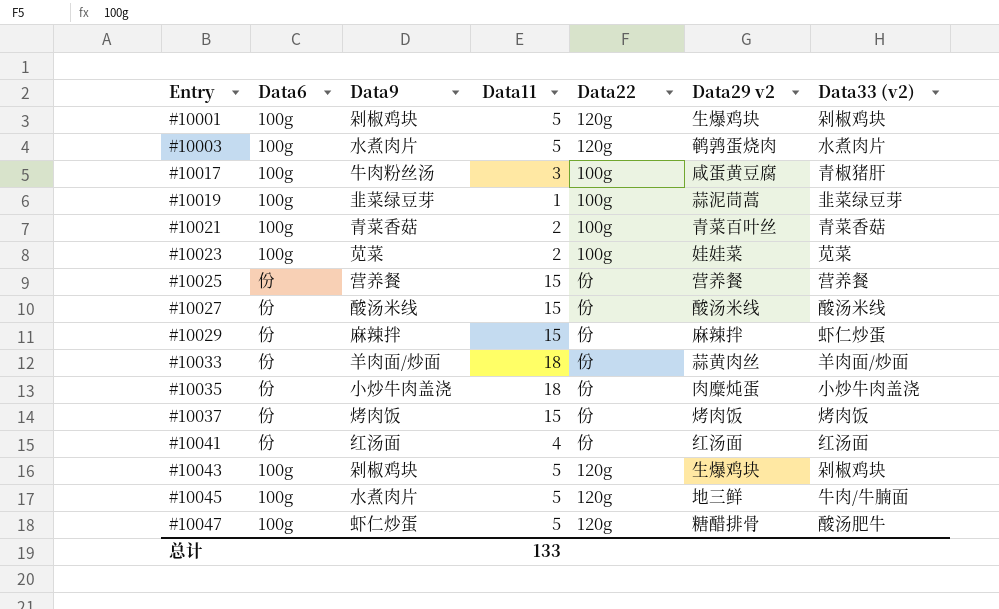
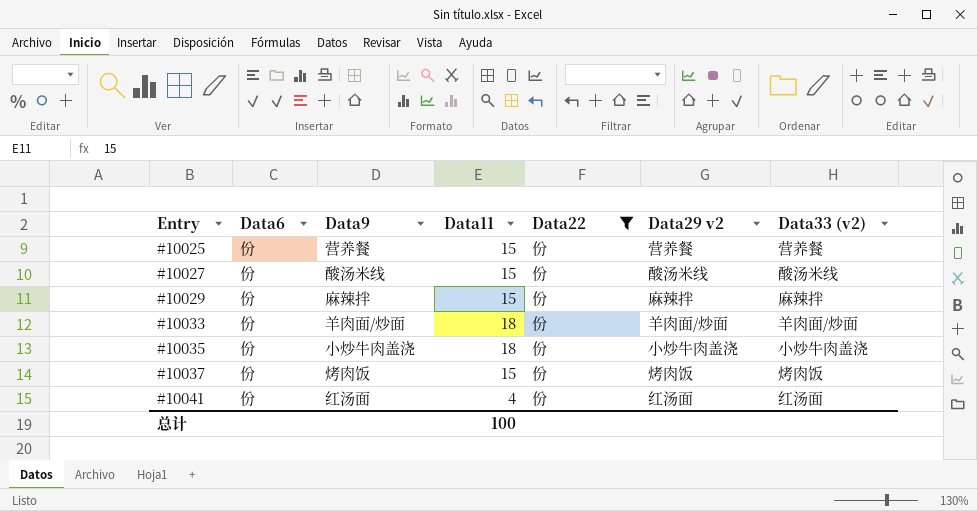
filter: none -> Data22 = 份
#10029 | Data33 (v2): 虾仁炒蛋 -> 麻辣拌
#10033 | Data29 v2: 蒜黄肉丝 -> 羊肉面/炒面
#10035 | Data29 v2: 肉糜炖蛋 -> 小炒牛肉盖浇
总计 | Data11: 133 -> 100

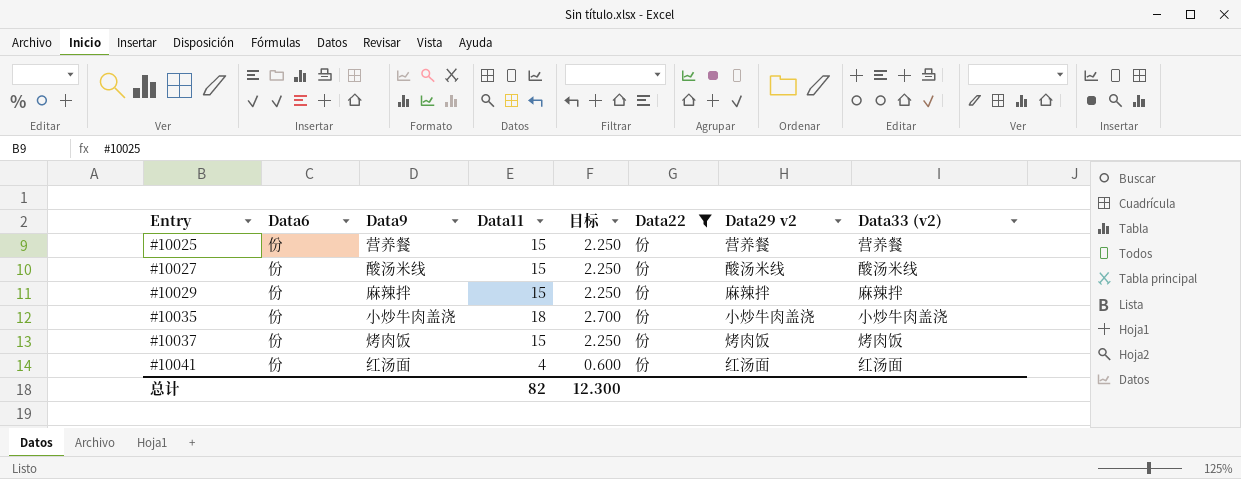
column 目标 | formula: none -> [Data11] * 0.15
row #10033: 份 | 羊肉面/炒面 | 18 | 份 | 羊肉面/炒面 | 羊肉面/炒面 -> none
总计 | Data11: 100 -> 82

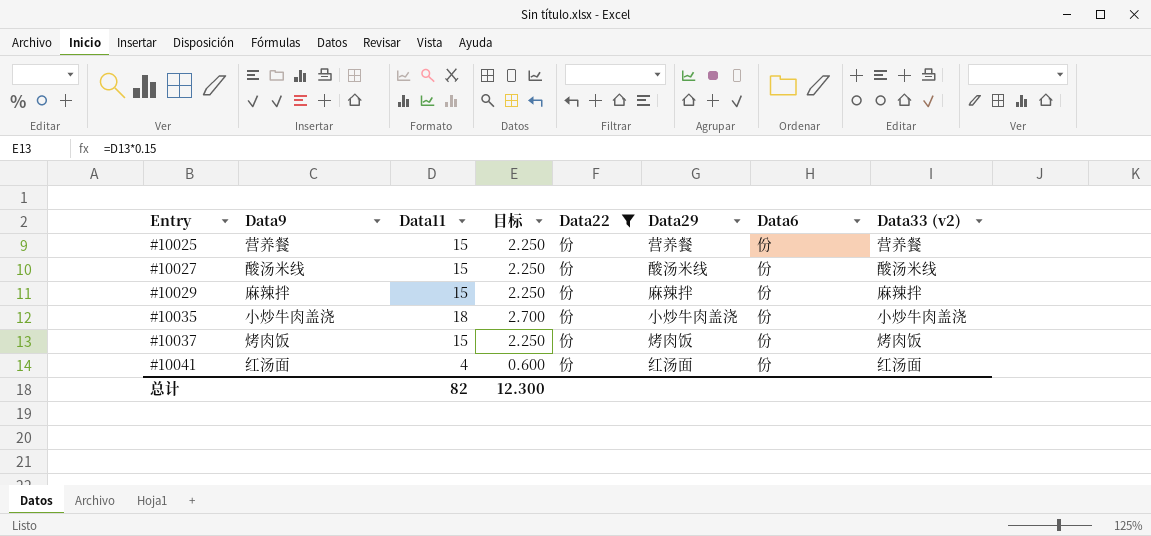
column name: Data29 v2 -> Data29
column Data6 | position: 2 -> 7

